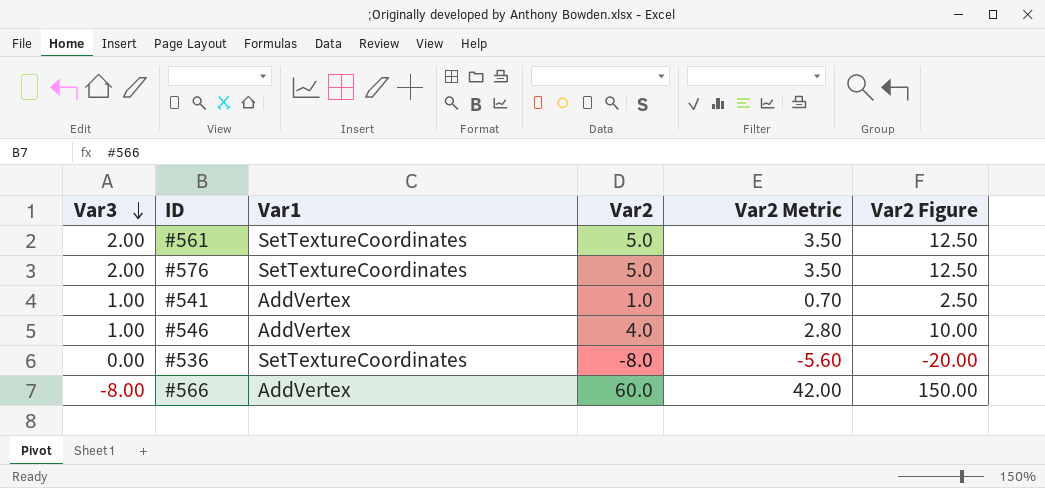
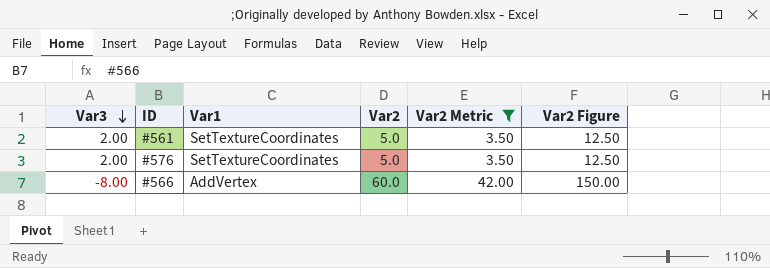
filter: none -> Var2 Metric >= 3.50

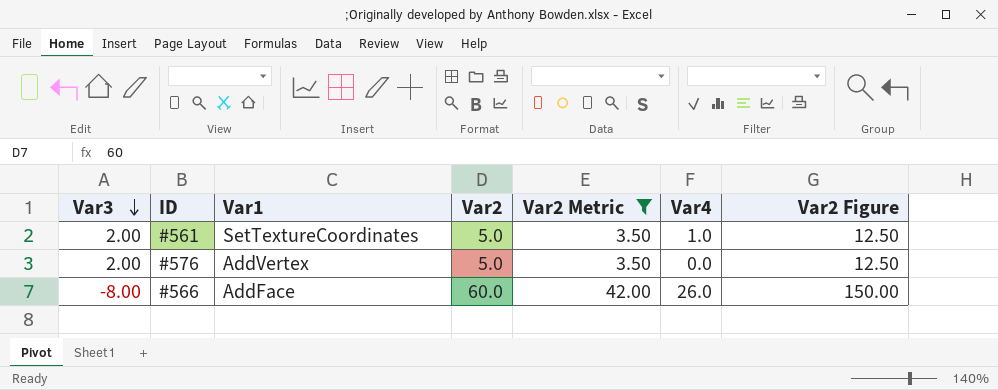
column Var4 | position: none -> 6
#576 | Var1: SetTextureCoordinates -> AddVertex
#566 | Var1: AddVertex -> AddFace

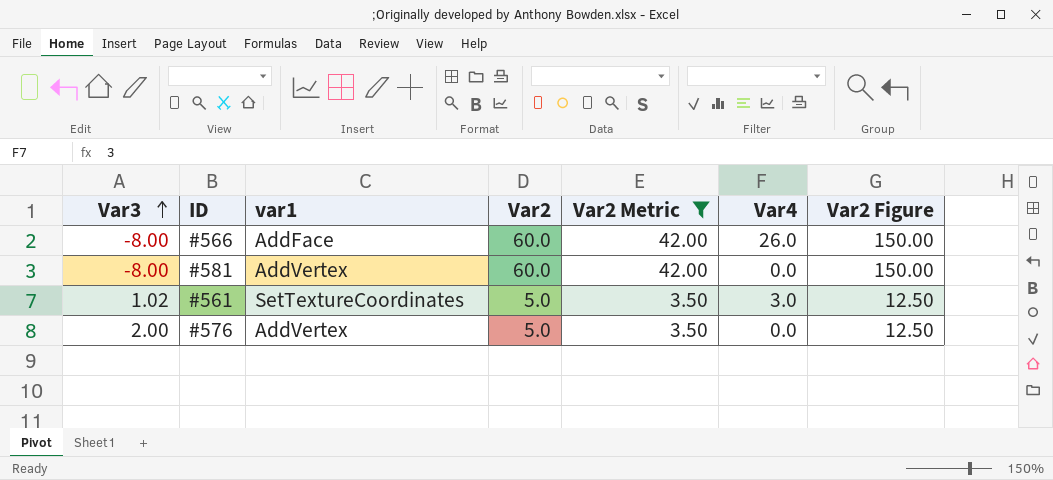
row order: Var3 descending -> Var3 ascending
column name: Var1 -> var1
row #581: none -> -8.00 | AddVertex | 60.0 | 42.00 | 0.0 | 150.00
#561 | Var3: 2.00 -> 1.02
#561 | Var4: 1.0 -> 3.0

